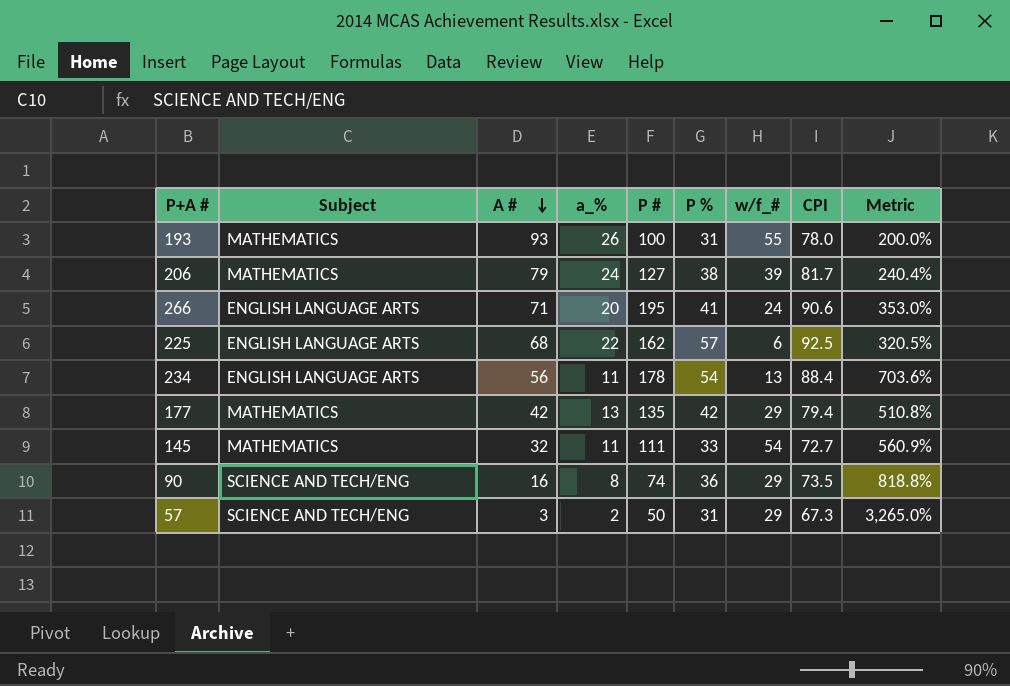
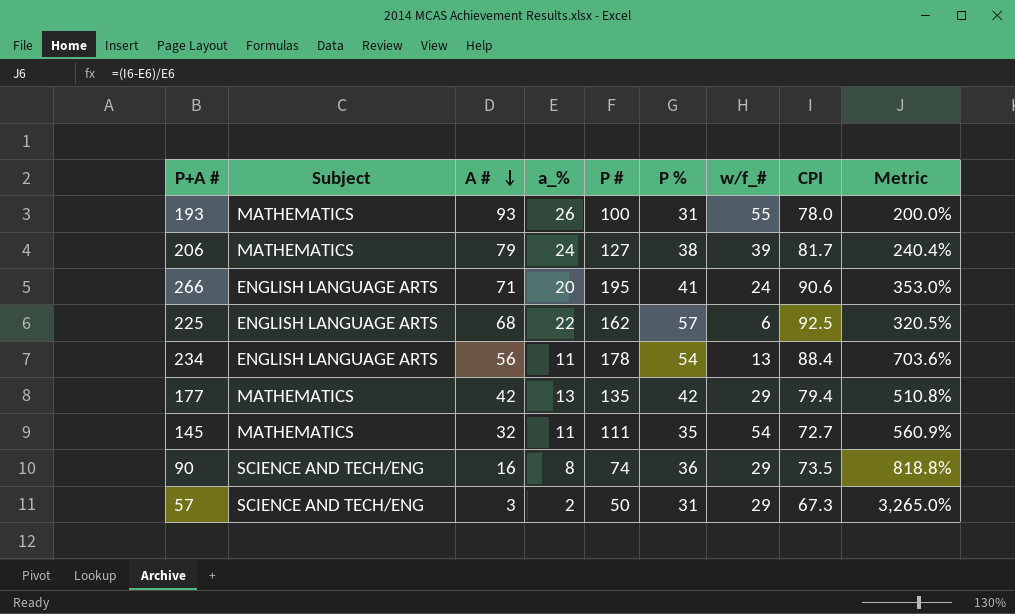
145 | P %: 33 -> 35

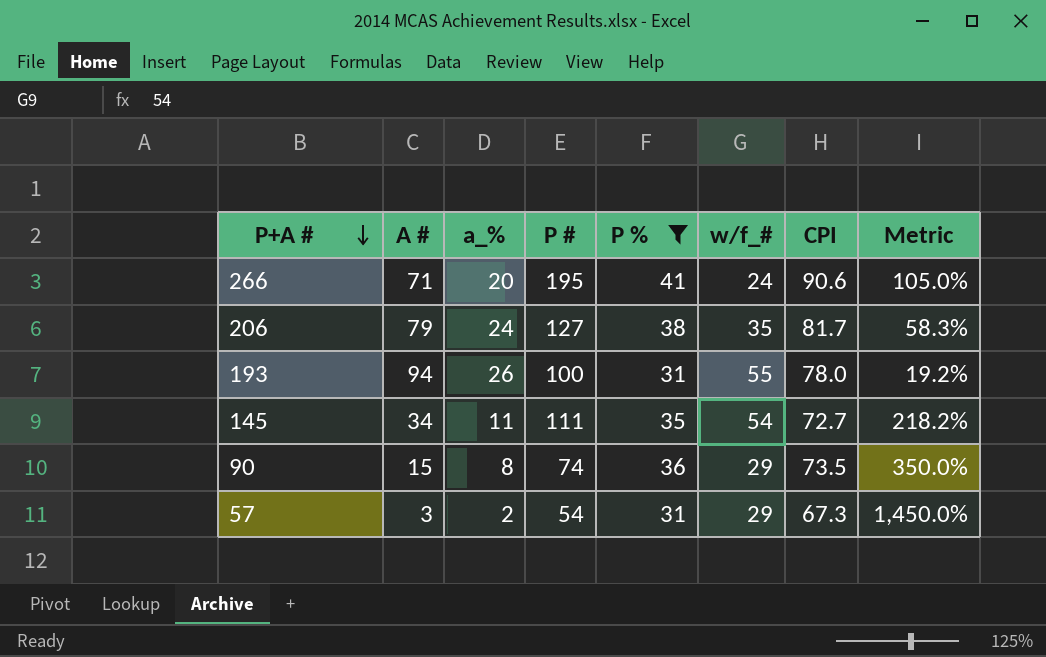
filter: none -> P % <= 41
row order: A # descending -> P+A # descending
column Subject | position: 2 -> none
column Metric | formula: ([CPI] - [a_%]) / [a_%] -> ([P %] - [a_%]) / [a_%]
206 | w/f_#: 39 -> 35
193 | A #: 93 -> 94
145 | A #: 32 -> 34
90 | A #: 16 -> 15
57 | P #: 50 -> 54

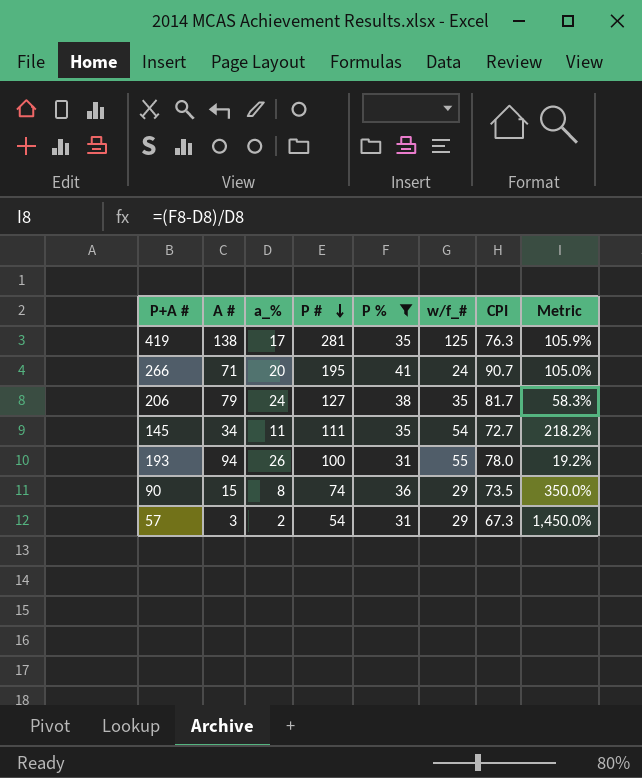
row order: P+A # descending -> P # descending
row 419: none -> 138 | 17 | 281 | 35 | 125 | 76.3 | 105.9%
266 | CPI: 90.6 -> 90.7

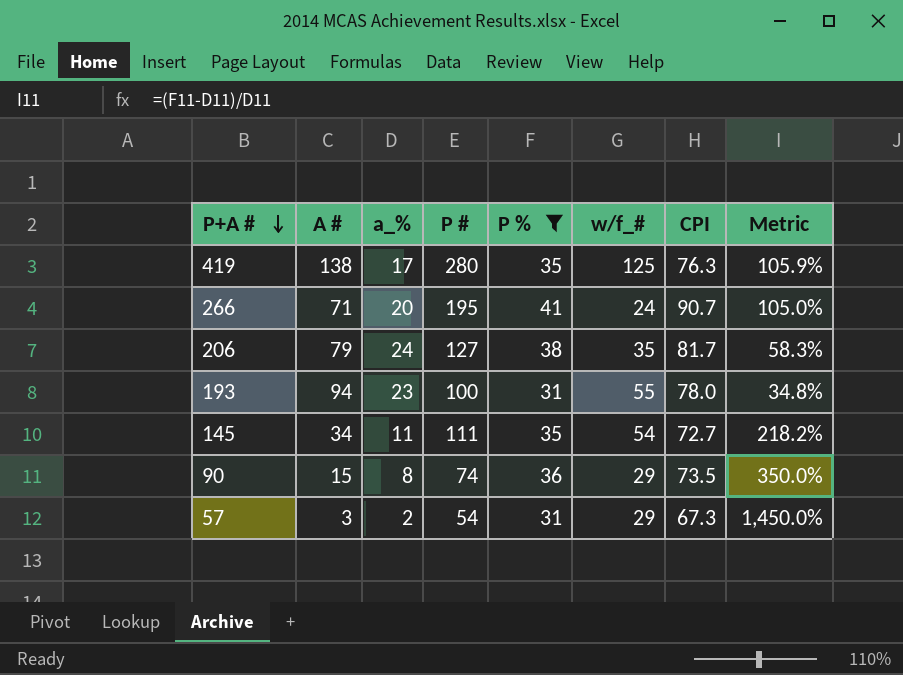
row order: P # descending -> P+A # descending
419 | P #: 281 -> 280
193 | a_%: 26 -> 23
193 | Metric: 19.2% -> 34.8%

